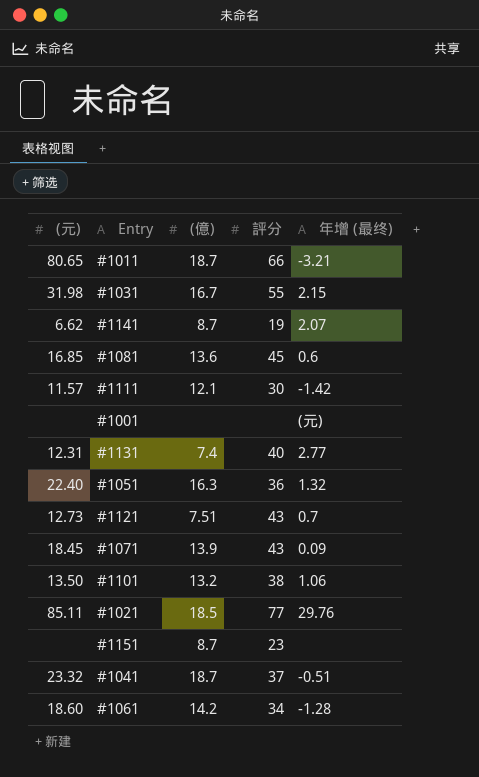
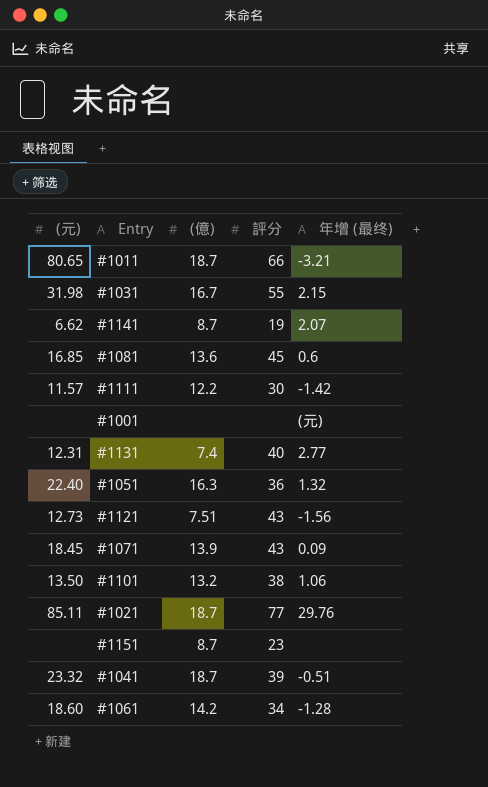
#1111 | (億): 12.1 -> 12.2
#1121 | 年增 (最终): 0.7 -> -1.56
#1021 | (億): 18.5 -> 18.7
#1041 | 評分: 37 -> 39

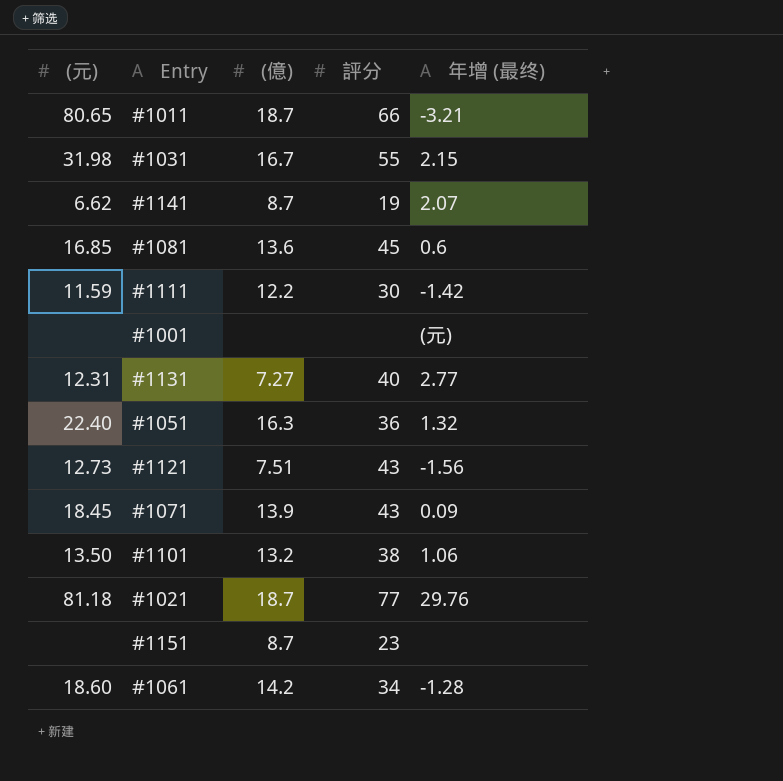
row #1041: 23.32 | 18.7 | 39 | -0.51 -> none
#1111 | (元): 11.57 -> 11.59
#1131 | (億): 7.4 -> 7.27
#1021 | (元): 85.11 -> 81.18

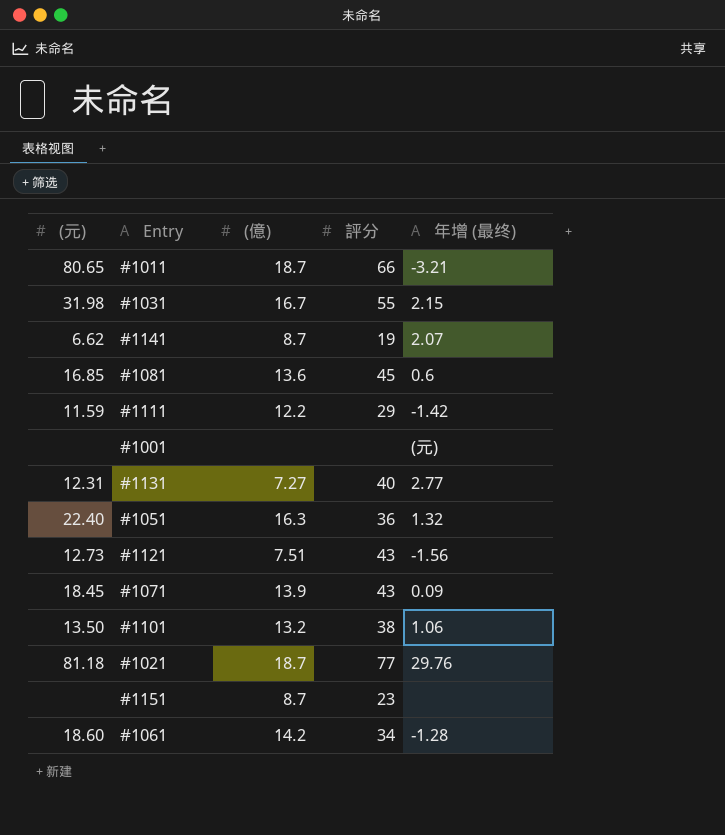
#1111 | 評分: 30 -> 29

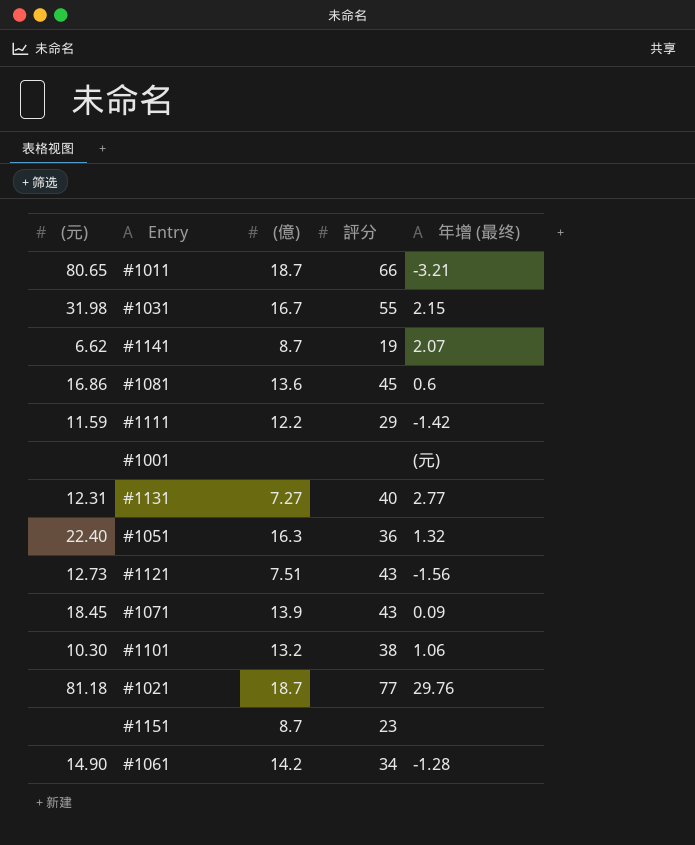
#1081 | (元): 16.85 -> 16.86
#1101 | (元): 13.50 -> 10.30
#1061 | (元): 18.60 -> 14.90

